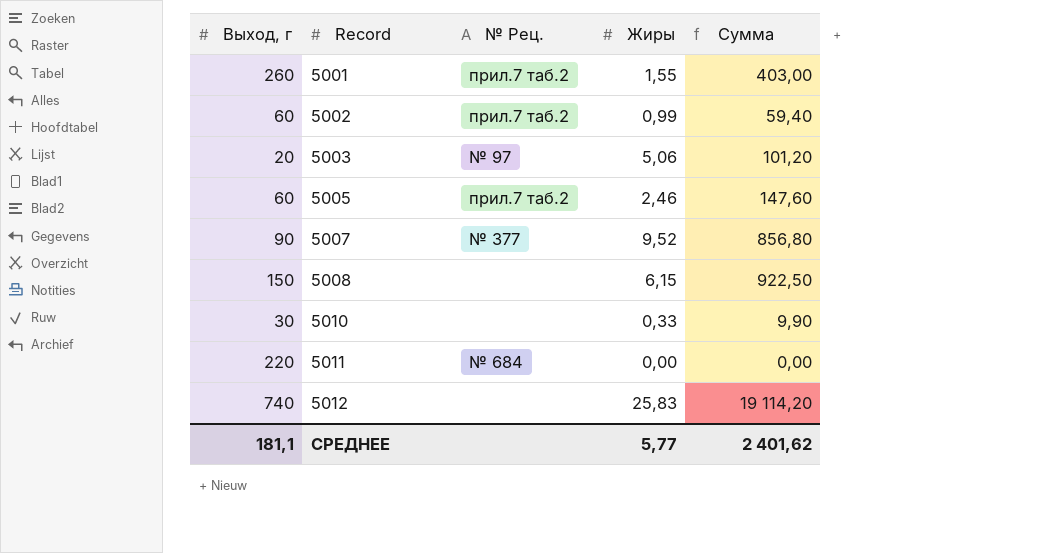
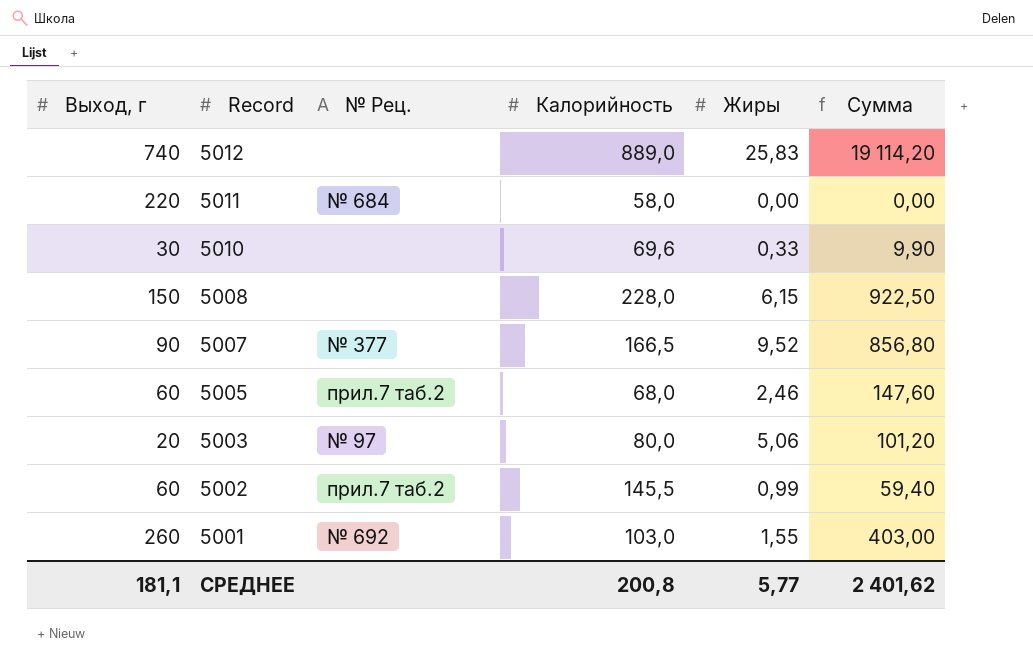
row order: Record ascending -> Record descending
column Калорийность | position: none -> 4
5001 | № Рец.: прил.7 таб.2 -> № 692

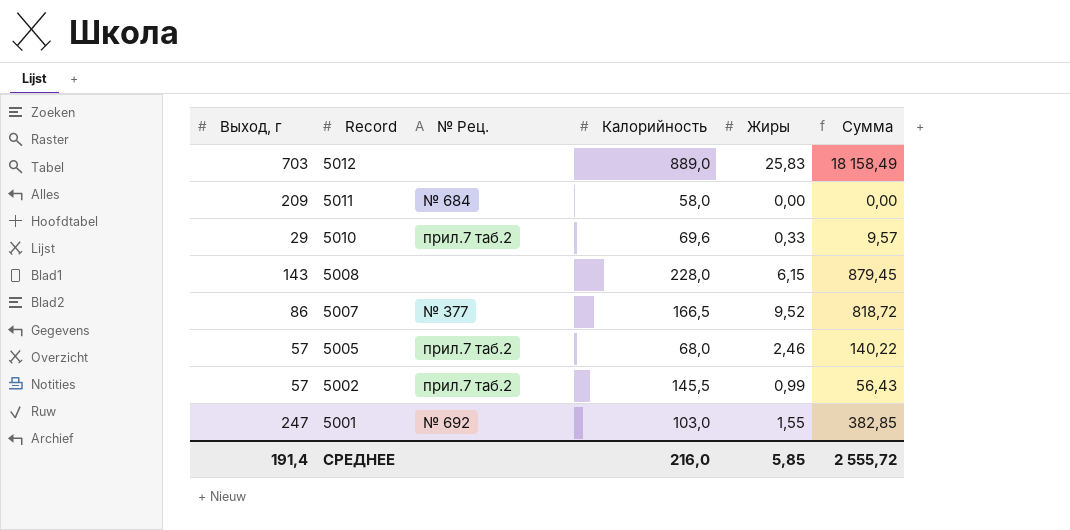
row 5003: 20 | № 97 | 80,0 | 5,06 | 101,20 -> none
5012 | Выход, г: 740 -> 703
5012 | Сумма: 19 114,20 -> 18 158,49
5011 | Выход, г: 220 -> 209
5010 | Выход, г: 30 -> 29
5010 | № Рец.: none -> прил.7 таб.2
5010 | Сумма: 9,90 -> 9,57
5008 | Выход, г: 150 -> 143
5008 | Сумма: 922,50 -> 879,45
5007 | Выход, г: 90 -> 86
5007 | Сумма: 856,80 -> 818,72
5005 | Выход, г: 60 -> 57
5005 | Сумма: 147,60 -> 140,22
5002 | Выход, г: 60 -> 57
5002 | Сумма: 59,40 -> 56,43
5001 | Выход, г: 260 -> 247
5001 | Сумма: 403,00 -> 382,85
СРЕДНЕЕ | Выход, г: 181,1 -> 191,4
СРЕДНЕЕ | Калорийность: 200,8 -> 216,0
СРЕДНЕЕ | Жиры: 5,77 -> 5,85
СРЕДНЕЕ | Сумма: 2 401,62 -> 2 555,72

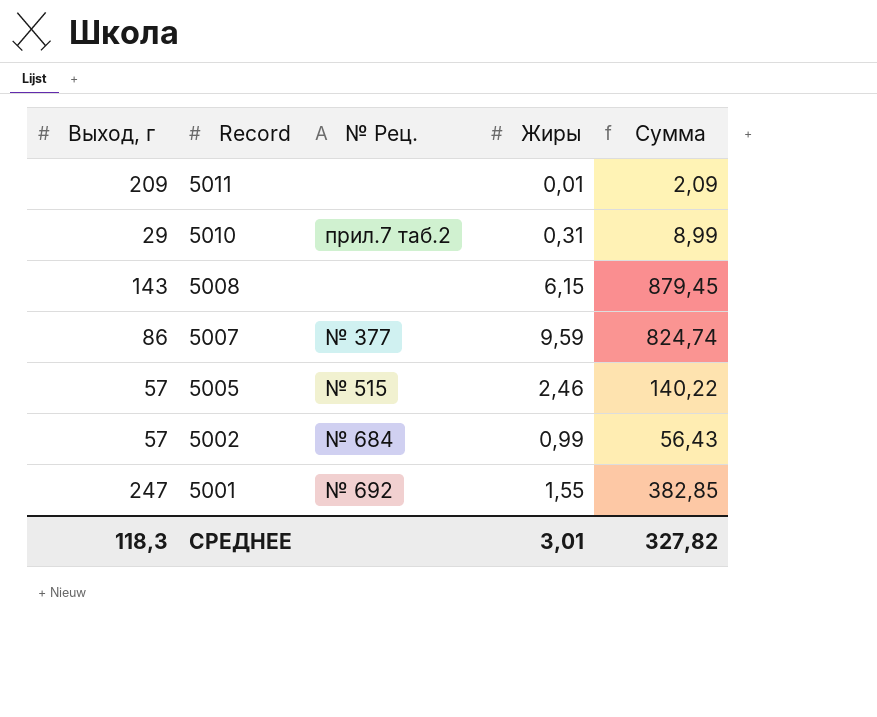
column Калорийность | position: 4 -> none
row 5012: 703 | none | 889,0 | 25,83 | 18 158,49 -> none
5011 | № Рец.: № 684 -> none
5011 | Жиры: 0,00 -> 0,01
5011 | Сумма: 0,00 -> 2,09
5010 | Жиры: 0,33 -> 0,31
5010 | Сумма: 9,57 -> 8,99
5007 | Жиры: 9,52 -> 9,59
5007 | Сумма: 818,72 -> 824,74
5005 | № Рец.: прил.7 таб.2 -> № 515
5002 | № Рец.: прил.7 таб.2 -> № 684
СРЕДНЕЕ | Выход, г: 191,4 -> 118,3
СРЕДНЕЕ | Жиры: 5,85 -> 3,01
СРЕДНЕЕ | Сумма: 2 555,72 -> 327,82

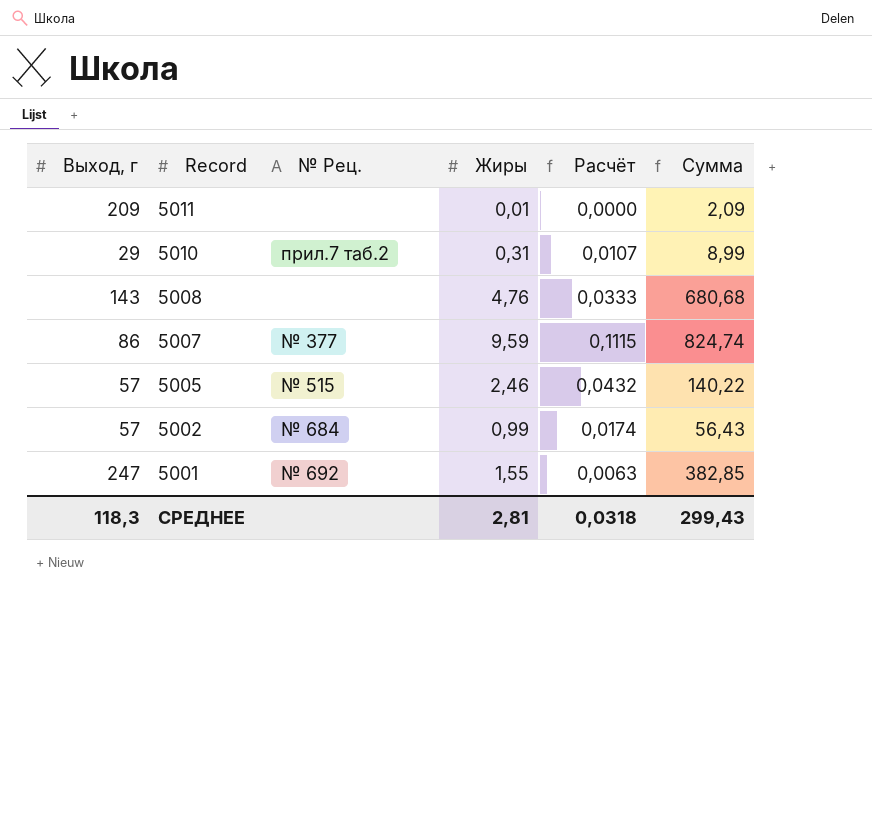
column Расчёт | formula: none -> [Жиры] / [Выход, г]
5008 | Жиры: 6,15 -> 4,76
5008 | Сумма: 879,45 -> 680,68
СРЕДНЕЕ | Жиры: 3,01 -> 2,81
СРЕДНЕЕ | Сумма: 327,82 -> 299,43

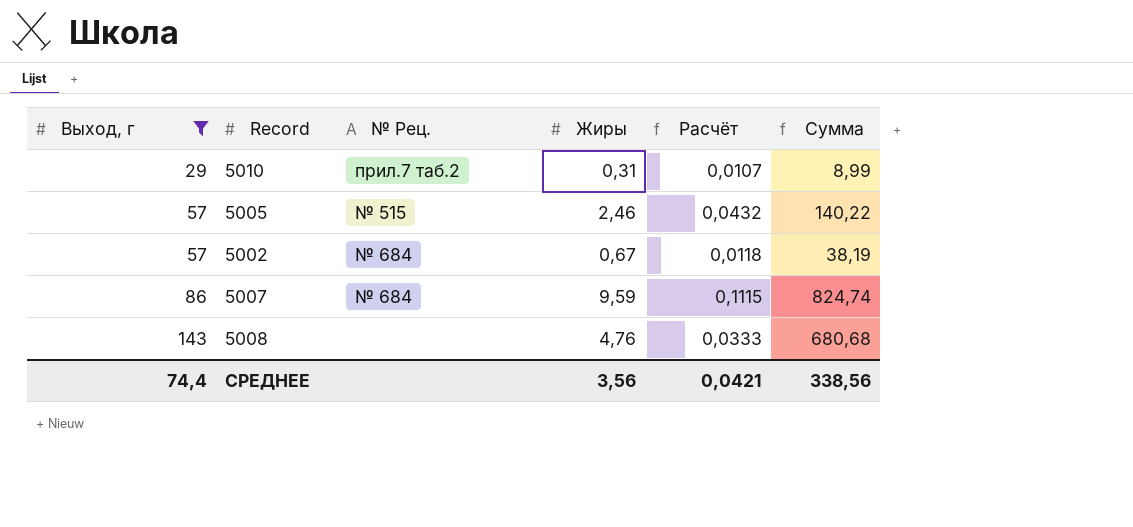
filter: none -> Выход, г <= 143
row order: Record descending -> Выход, г ascending
5002 | Жиры: 0,99 -> 0,67
5002 | Расчёт: 0,0174 -> 0,0118
5002 | Сумма: 56,43 -> 38,19
5007 | № Рец.: № 377 -> № 684
СРЕДНЕЕ | Выход, г: 118,3 -> 74,4
СРЕДНЕЕ | Жиры: 2,81 -> 3,56
СРЕДНЕЕ | Расчёт: 0,0318 -> 0,0421
СРЕДНЕЕ | Сумма: 299,43 -> 338,56

